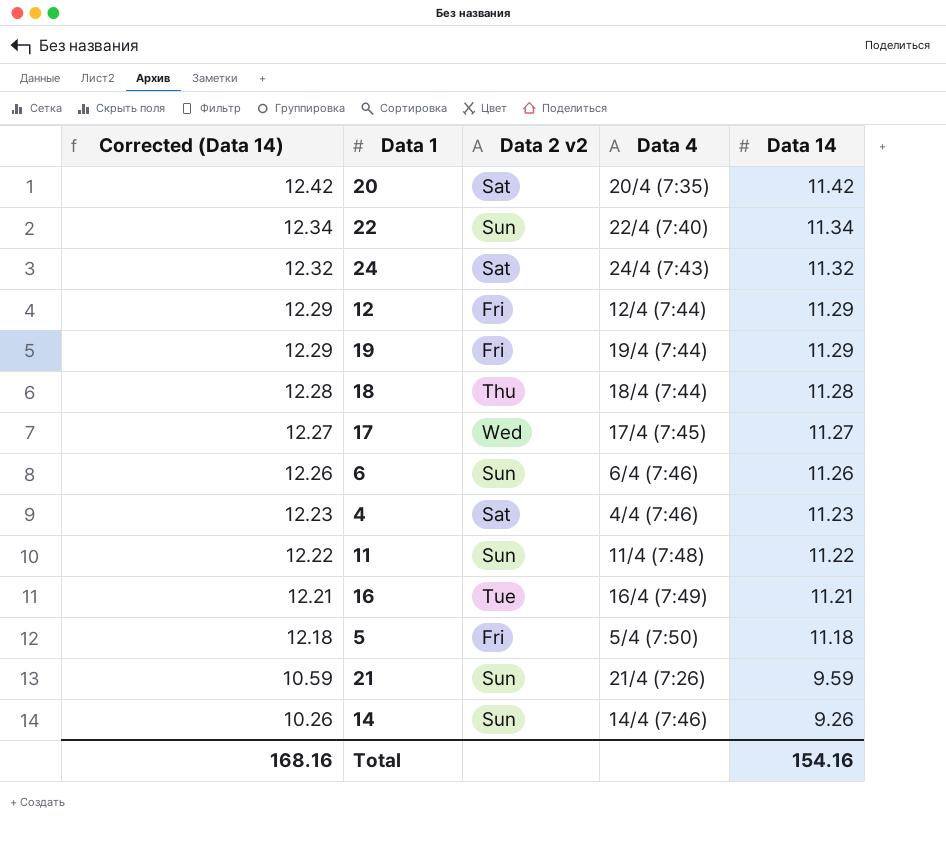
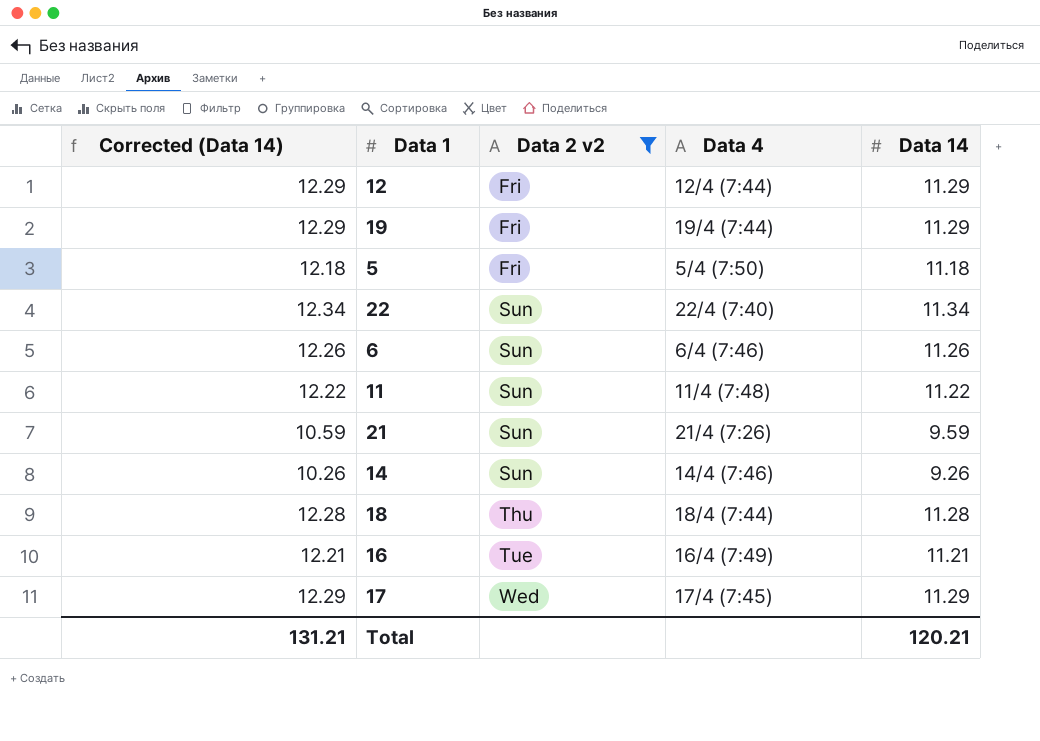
filter: none -> Data 2 v2 != Sat
row order: Corrected (Data 14) descending -> Data 2 v2 ascending
17 | Corrected (Data 14): 12.27 -> 12.29
17 | Data 14: 11.27 -> 11.29
Total | Corrected (Data 14): 168.16 -> 131.21
Total | Data 14: 154.16 -> 120.21

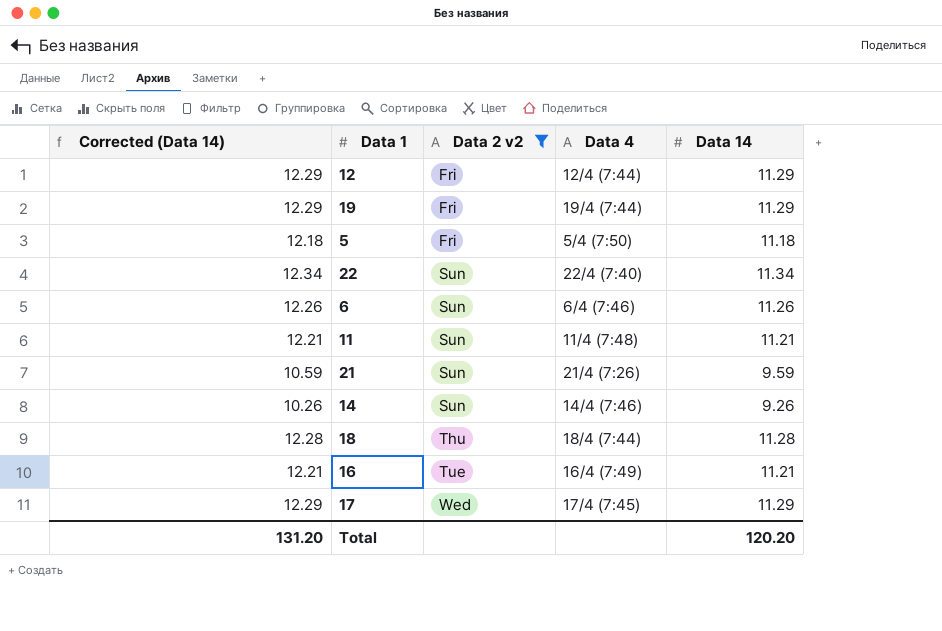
11 | Corrected (Data 14): 12.22 -> 12.21
11 | Data 14: 11.22 -> 11.21
Total | Corrected (Data 14): 131.21 -> 131.20
Total | Data 14: 120.21 -> 120.20

